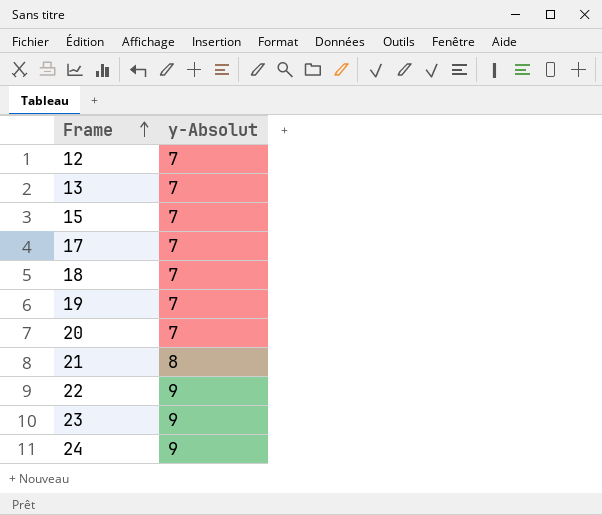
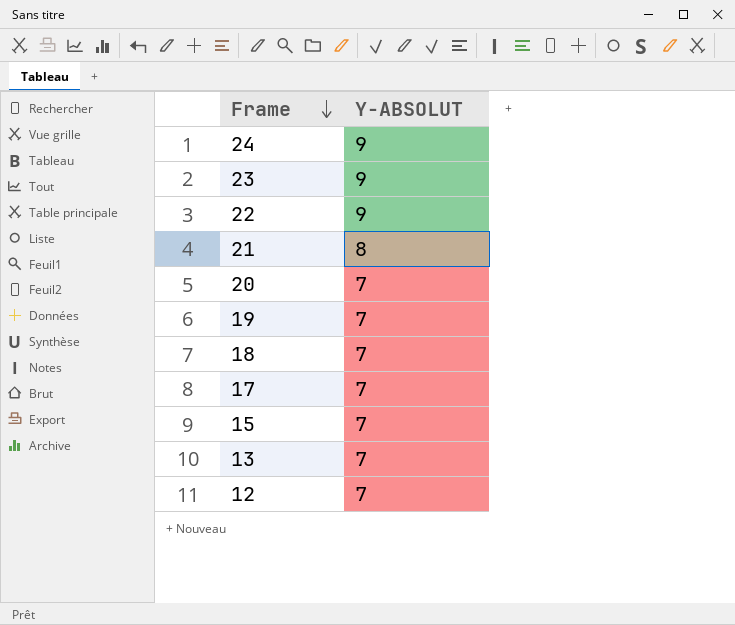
row order: Frame ascending -> Frame descending
column name: y-Absolut -> Y-ABSOLUT

